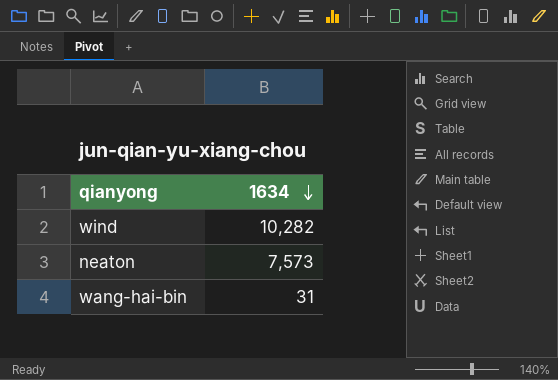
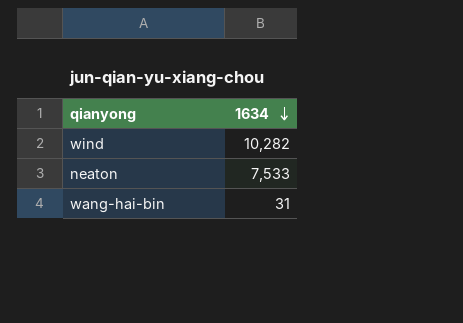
neaton | 1634: 7,573 -> 7,533

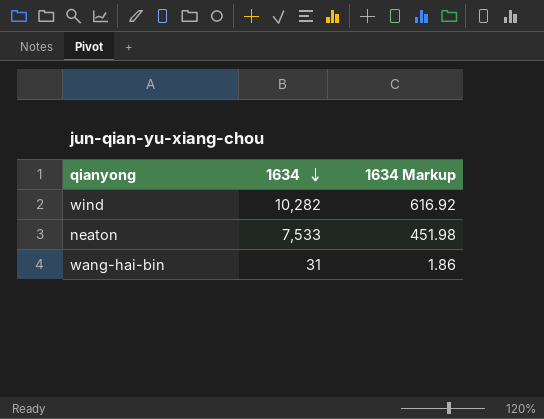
column 1634 Markup | formula: none -> [1634] * 0.06

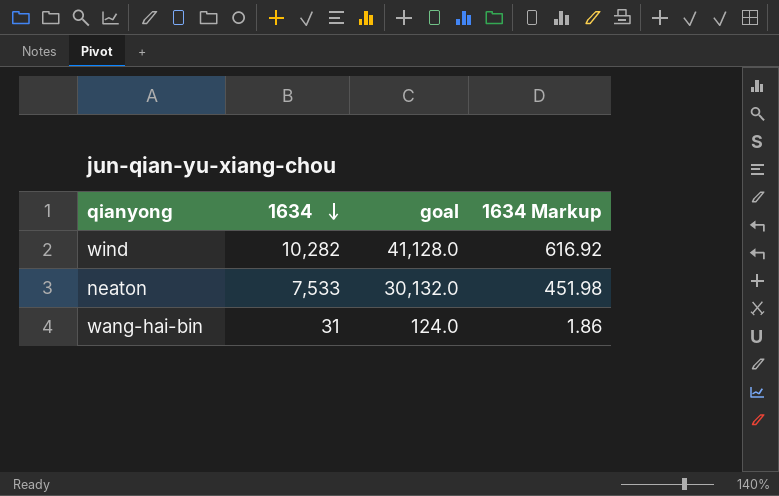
column goal | formula: none -> [1634] * 4

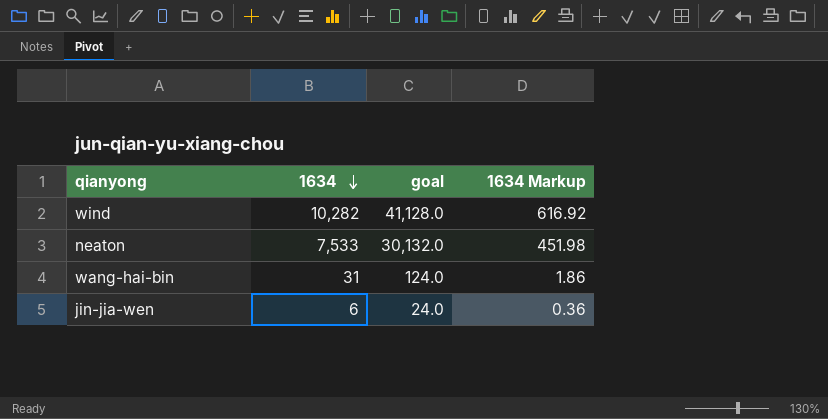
row jin-jia-wen: none -> 6 | 24.0 | 0.36

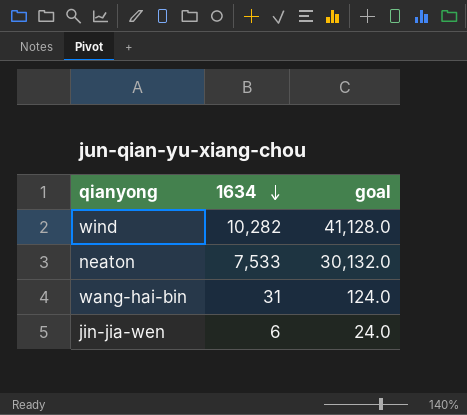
column 1634 Markup | formula: [1634] * 0.06 -> none

